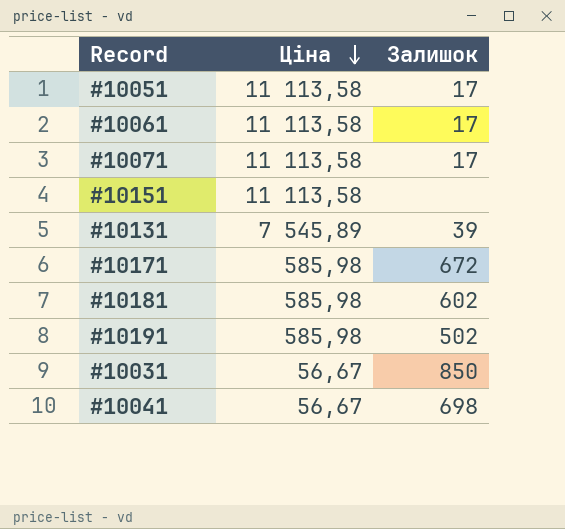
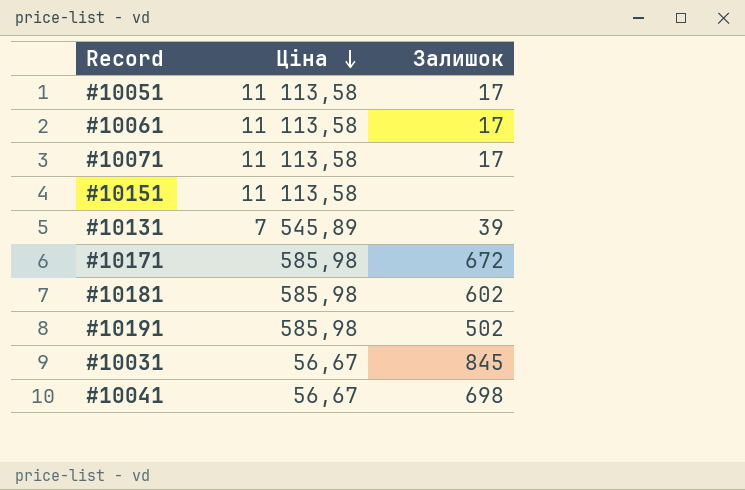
#10031 | Залишок: 850 -> 845

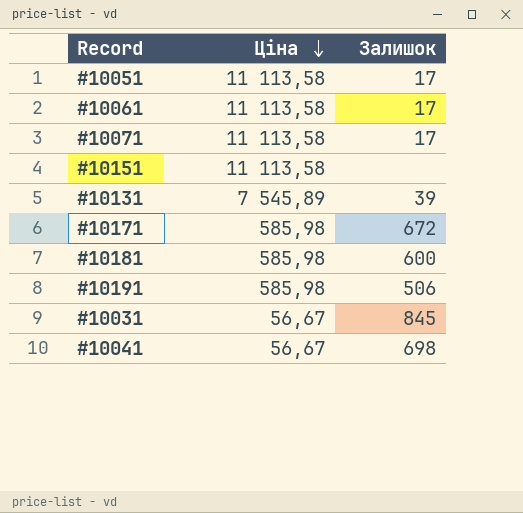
#10181 | Залишок: 602 -> 600
#10191 | Залишок: 502 -> 506

